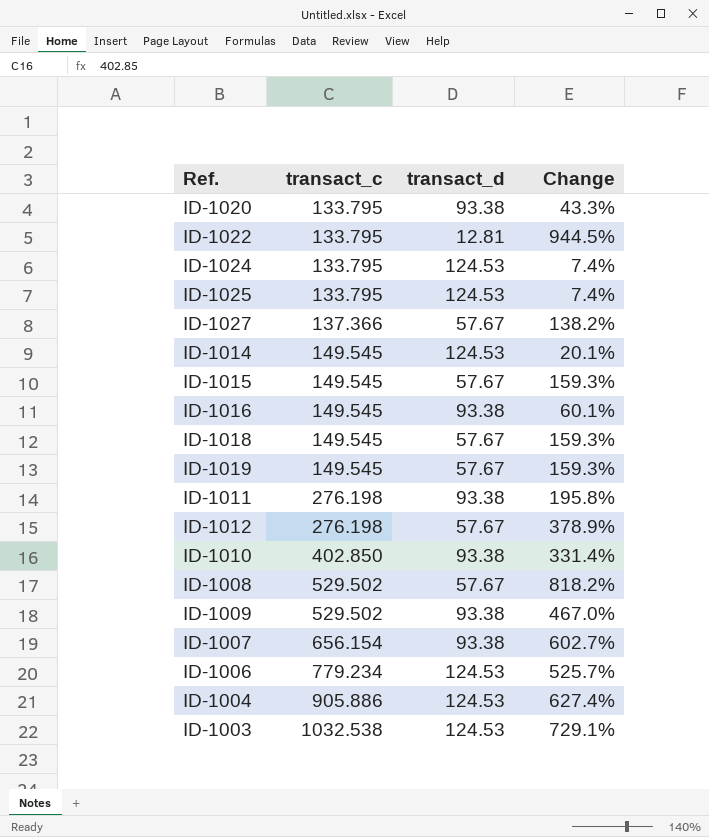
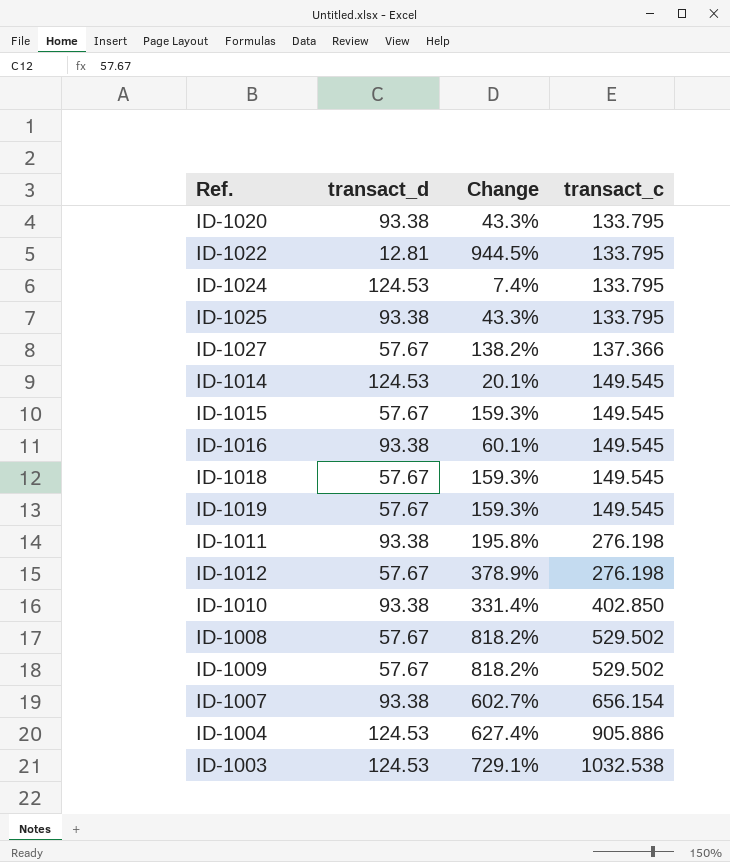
column transact_c | position: 2 -> 4
row ID-1006: 779.234 | 124.53 | 525.7% -> none
ID-1025 | transact_d: 124.53 -> 93.38
ID-1025 | Change: 7.4% -> 43.3%
ID-1009 | transact_d: 93.38 -> 57.67
ID-1009 | Change: 467.0% -> 818.2%

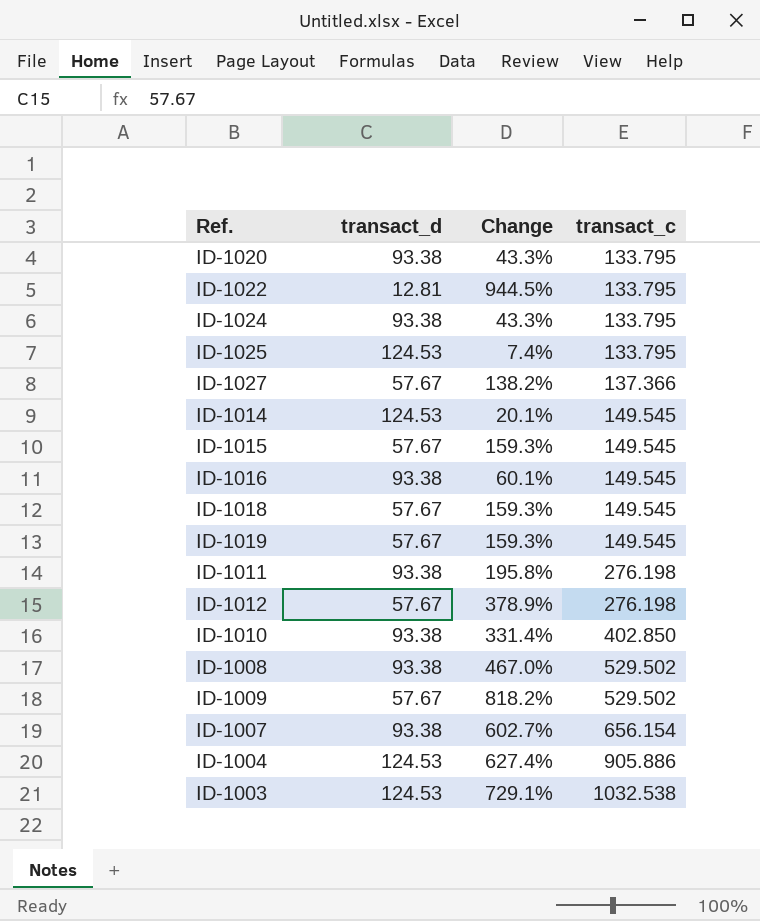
ID-1024 | transact_d: 124.53 -> 93.38
ID-1024 | Change: 7.4% -> 43.3%
ID-1025 | transact_d: 93.38 -> 124.53
ID-1025 | Change: 43.3% -> 7.4%
ID-1008 | transact_d: 57.67 -> 93.38
ID-1008 | Change: 818.2% -> 467.0%

